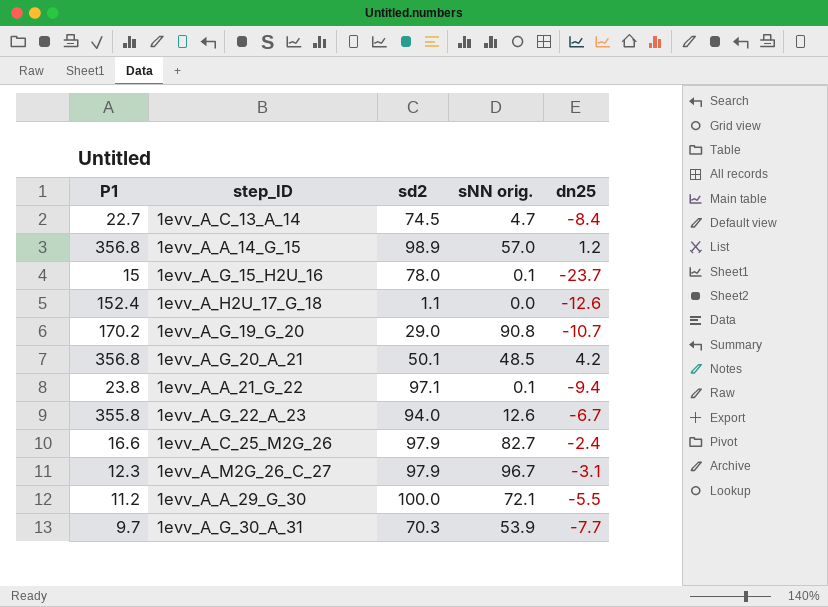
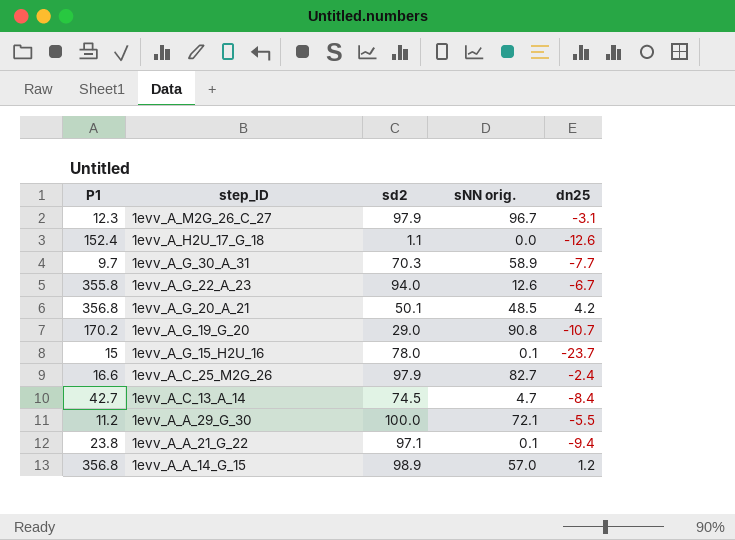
row order: none -> step_ID descending
1evv_A_G_30_A_31 | sNN orig.: 53.9 -> 58.9
1evv_A_C_13_A_14 | P1: 22.7 -> 42.7

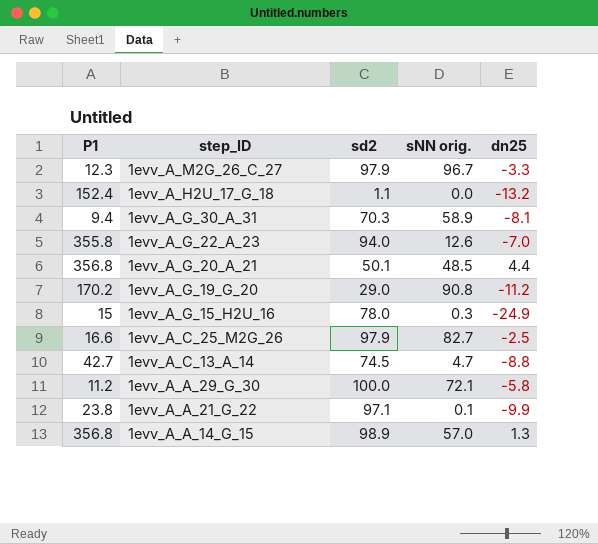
1evv_A_M2G_26_C_27 | dn25: -3.1 -> -3.3
1evv_A_H2U_17_G_18 | dn25: -12.6 -> -13.2
1evv_A_G_30_A_31 | P1: 9.7 -> 9.4
1evv_A_G_30_A_31 | dn25: -7.7 -> -8.1
1evv_A_G_22_A_23 | dn25: -6.7 -> -7.0
1evv_A_G_20_A_21 | dn25: 4.2 -> 4.4
1evv_A_G_19_G_20 | dn25: -10.7 -> -11.2
1evv_A_G_15_H2U_16 | sNN orig.: 0.1 -> 0.3
1evv_A_G_15_H2U_16 | dn25: -23.7 -> -24.9
1evv_A_C_25_M2G_26 | dn25: -2.4 -> -2.5
1evv_A_C_13_A_14 | dn25: -8.4 -> -8.8
1evv_A_A_29_G_30 | dn25: -5.5 -> -5.8
1evv_A_A_21_G_22 | dn25: -9.4 -> -9.9
1evv_A_A_14_G_15 | dn25: 1.2 -> 1.3

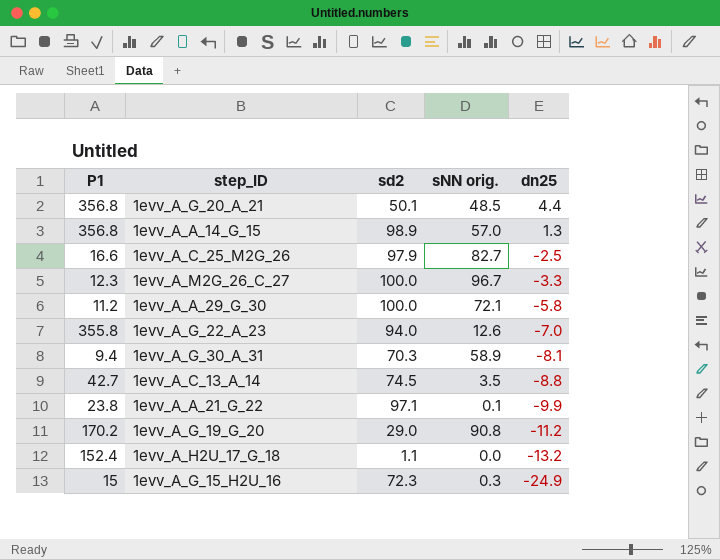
row order: step_ID descending -> dn25 descending
1evv_A_M2G_26_C_27 | sd2: 97.9 -> 100.0
1evv_A_C_13_A_14 | sNN orig.: 4.7 -> 3.5
1evv_A_G_15_H2U_16 | sd2: 78.0 -> 72.3

